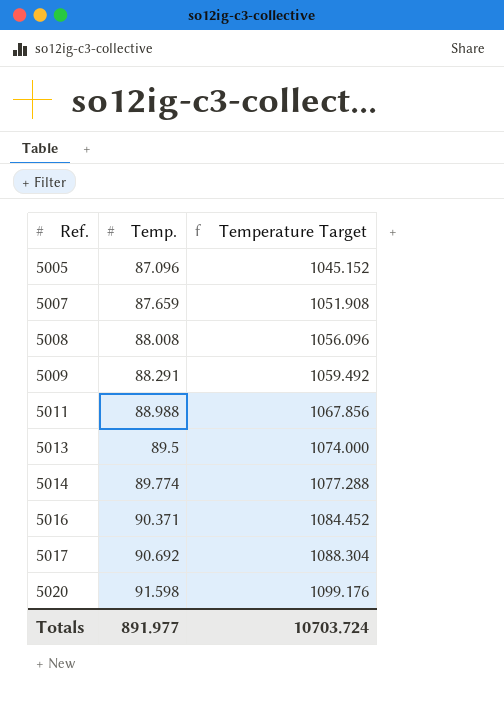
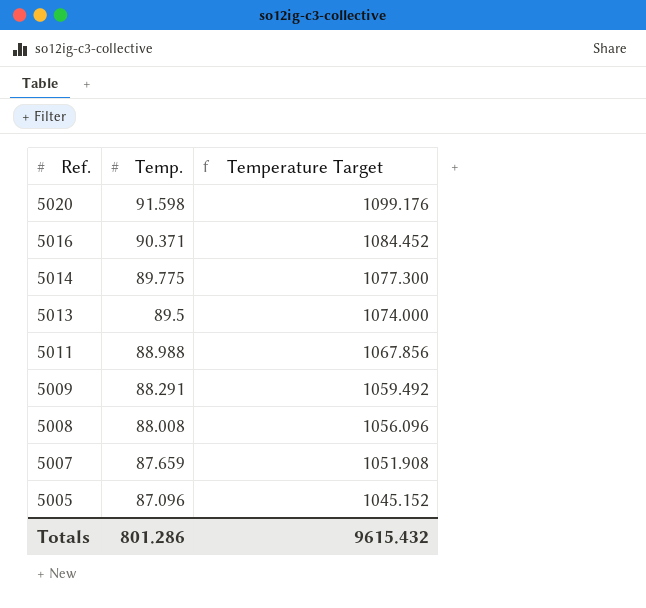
row order: Ref. ascending -> Ref. descending
row 5017: 90.692 | 1088.304 -> none
5014 | Temp.: 89.774 -> 89.775
5014 | Temperature Target: 1077.288 -> 1077.300
Totals | Temp.: 891.977 -> 801.286
Totals | Temperature Target: 10703.724 -> 9615.432

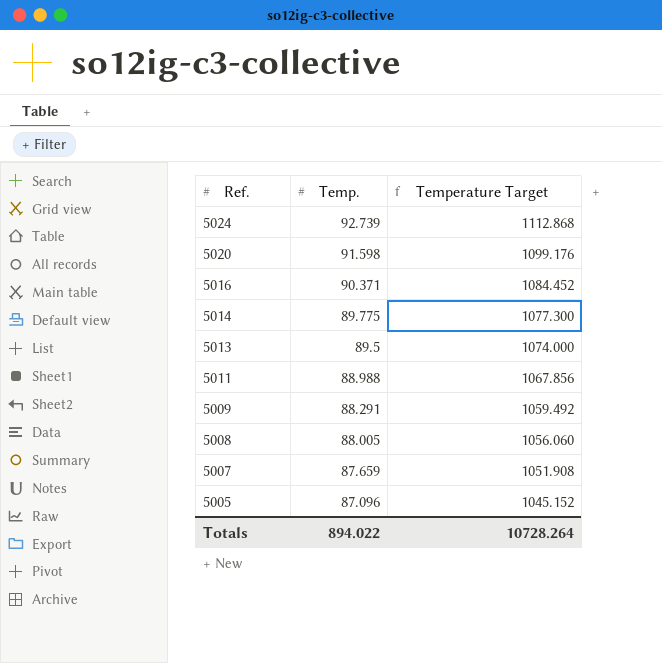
row 5024: none -> 92.739 | 1112.868
5008 | Temp.: 88.008 -> 88.005
5008 | Temperature Target: 1056.096 -> 1056.060
Totals | Temp.: 801.286 -> 894.022
Totals | Temperature Target: 9615.432 -> 10728.264

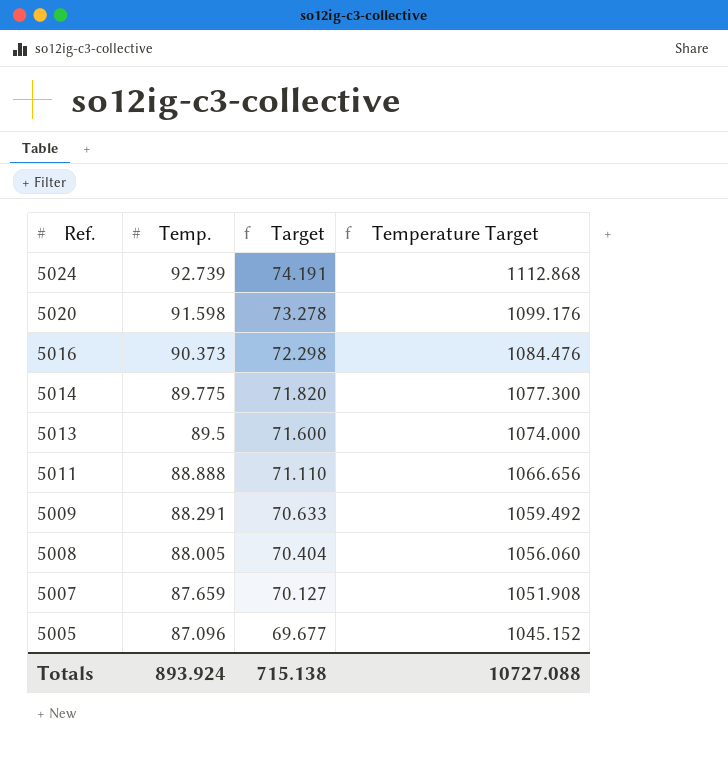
column Target | formula: none -> [Temp.] * 0.8
5016 | Temp.: 90.371 -> 90.373
5016 | Temperature Target: 1084.452 -> 1084.476
5011 | Temp.: 88.988 -> 88.888
5011 | Temperature Target: 1067.856 -> 1066.656
Totals | Temp.: 894.022 -> 893.924
Totals | Temperature Target: 10728.264 -> 10727.088

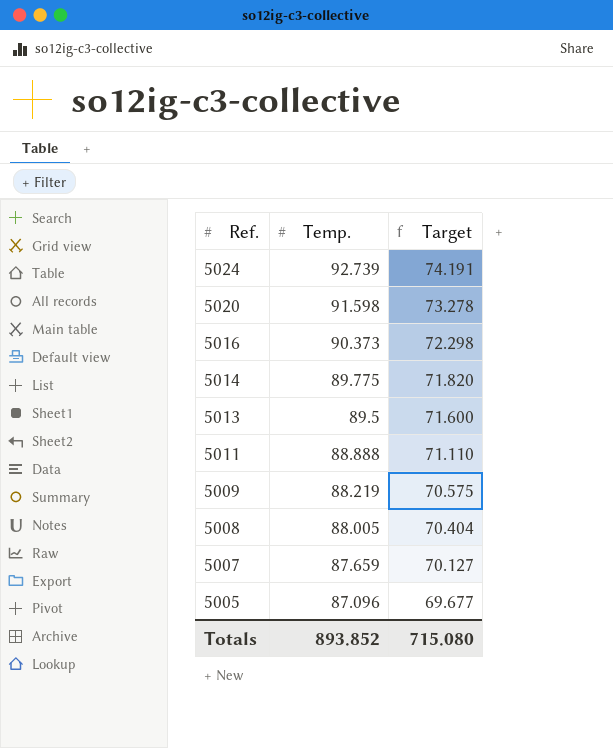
column Temperature Target | formula: [Temp.] * 12 -> none
5009 | Temp.: 88.291 -> 88.219
5009 | Target: 70.633 -> 70.575
Totals | Temp.: 893.924 -> 893.852
Totals | Target: 715.138 -> 715.080

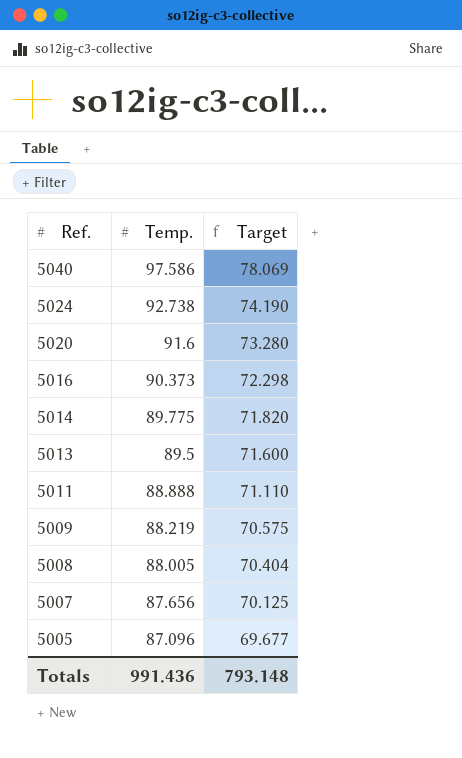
row 5040: none -> 97.586 | 78.069
5024 | Temp.: 92.739 -> 92.738
5024 | Target: 74.191 -> 74.190
5020 | Temp.: 91.598 -> 91.6
5020 | Target: 73.278 -> 73.280
5007 | Temp.: 87.659 -> 87.656
5007 | Target: 70.127 -> 70.125
Totals | Temp.: 893.852 -> 991.436
Totals | Target: 715.080 -> 793.148

